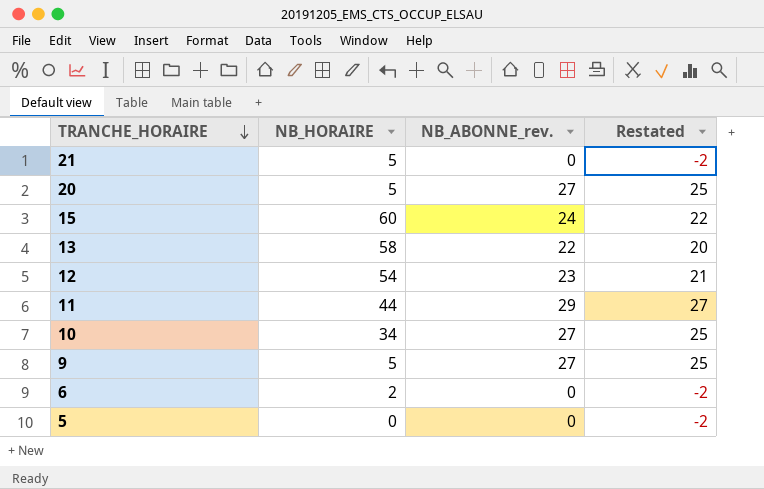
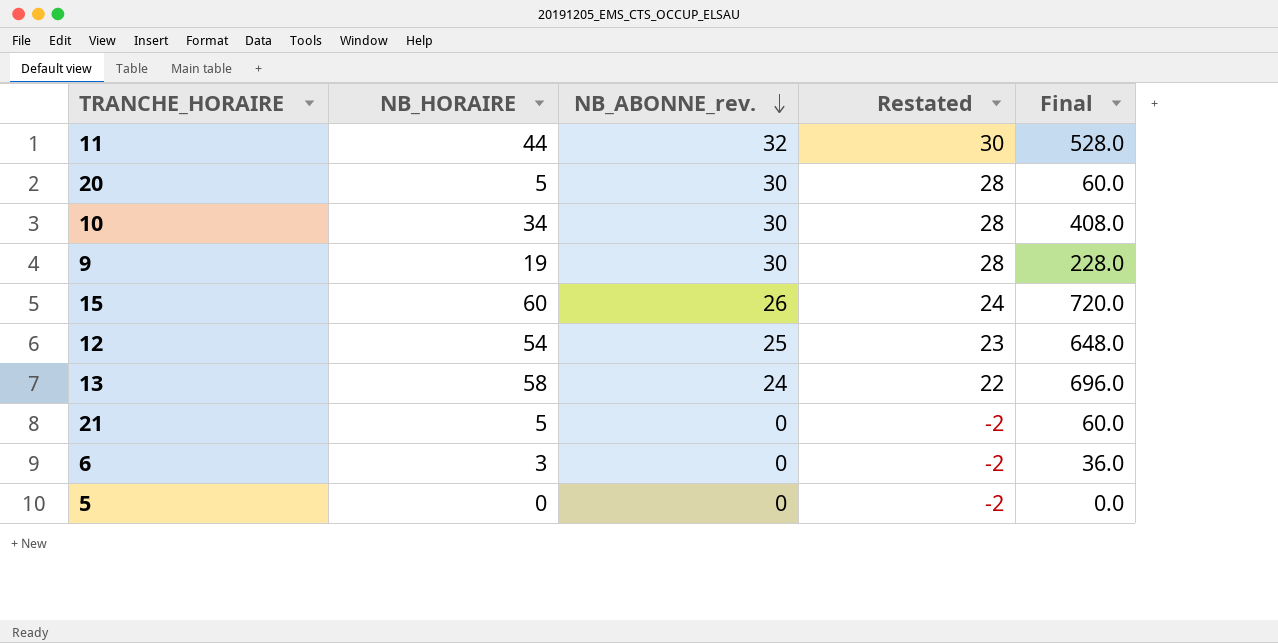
row order: TRANCHE_HORAIRE descending -> NB_ABONNE_rev. descending
column Final | formula: none -> [NB_HORAIRE] * 12
11 | NB_ABONNE_rev.: 29 -> 32
11 | Restated: 27 -> 30
20 | NB_ABONNE_rev.: 27 -> 30
20 | Restated: 25 -> 28
10 | NB_ABONNE_rev.: 27 -> 30
10 | Restated: 25 -> 28
9 | NB_HORAIRE: 5 -> 19
9 | NB_ABONNE_rev.: 27 -> 30
9 | Restated: 25 -> 28
15 | NB_ABONNE_rev.: 24 -> 26
15 | Restated: 22 -> 24
12 | NB_ABONNE_rev.: 23 -> 25
12 | Restated: 21 -> 23
13 | NB_ABONNE_rev.: 22 -> 24
13 | Restated: 20 -> 22
6 | NB_HORAIRE: 2 -> 3

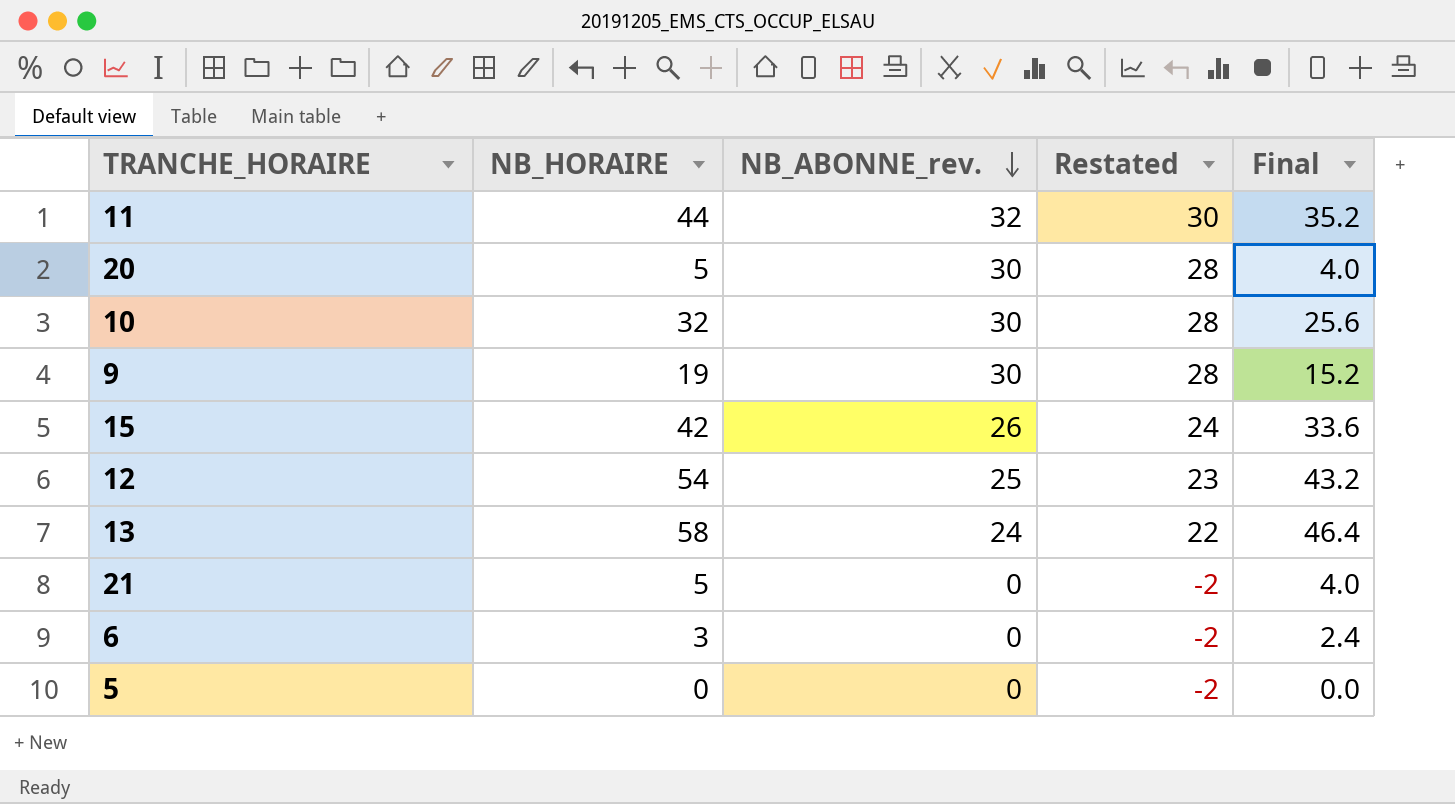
column Final | formula: [NB_HORAIRE] * 12 -> [NB_HORAIRE] * 0.8
10 | NB_HORAIRE: 34 -> 32
15 | NB_HORAIRE: 60 -> 42

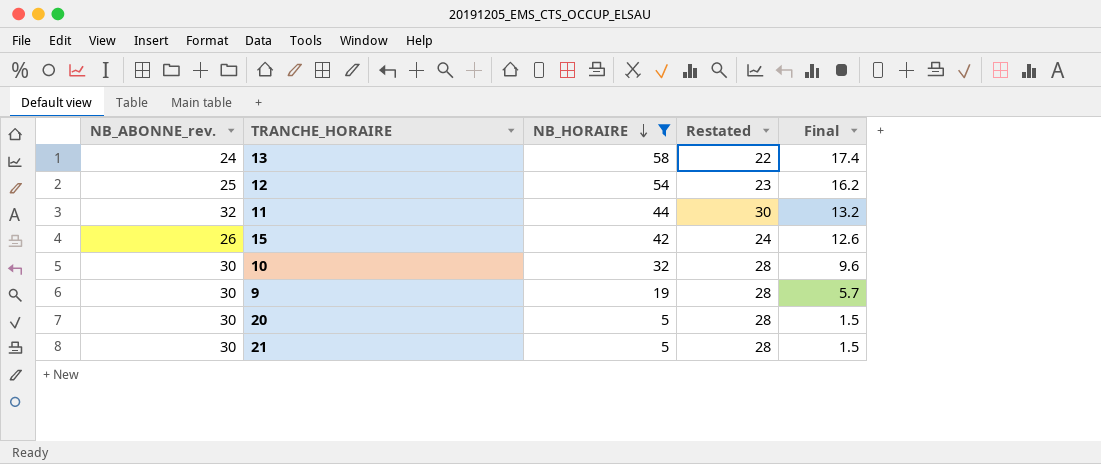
filter: none -> NB_HORAIRE >= 5
row order: NB_ABONNE_rev. descending -> NB_HORAIRE descending
column NB_ABONNE_rev. | position: 3 -> 1
column Final | formula: [NB_HORAIRE] * 0.8 -> [NB_HORAIRE] * 0.3
21 | NB_ABONNE_rev.: 0 -> 30
21 | Restated: -2 -> 28

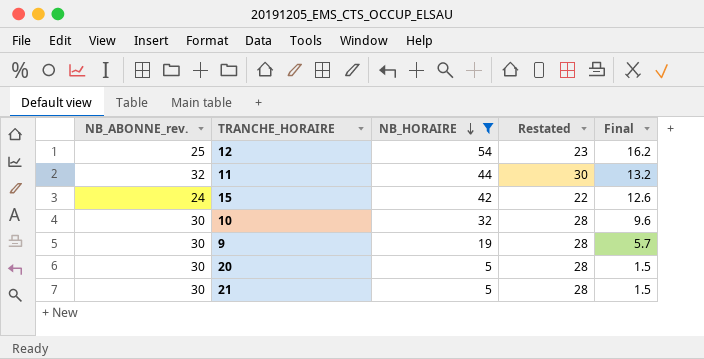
row 13: 24 | 58 | 22 | 17.4 -> none
15 | NB_ABONNE_rev.: 26 -> 24
15 | Restated: 24 -> 22

